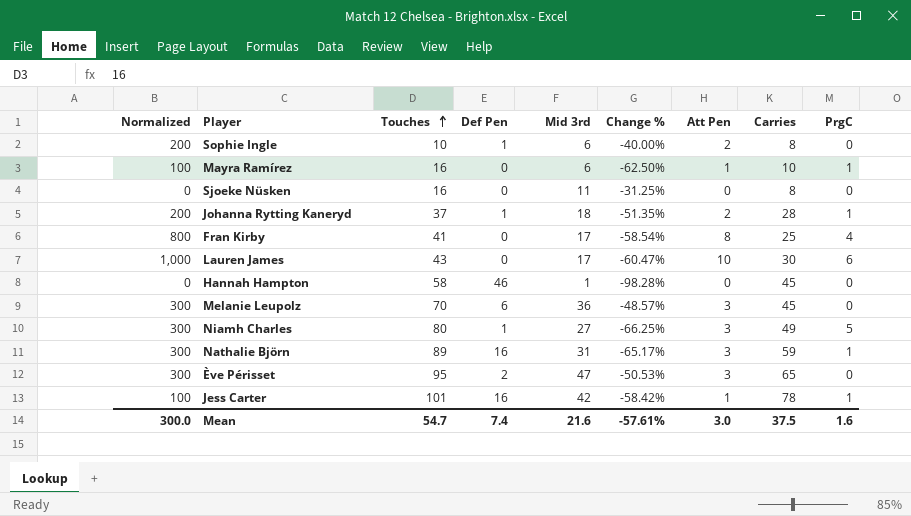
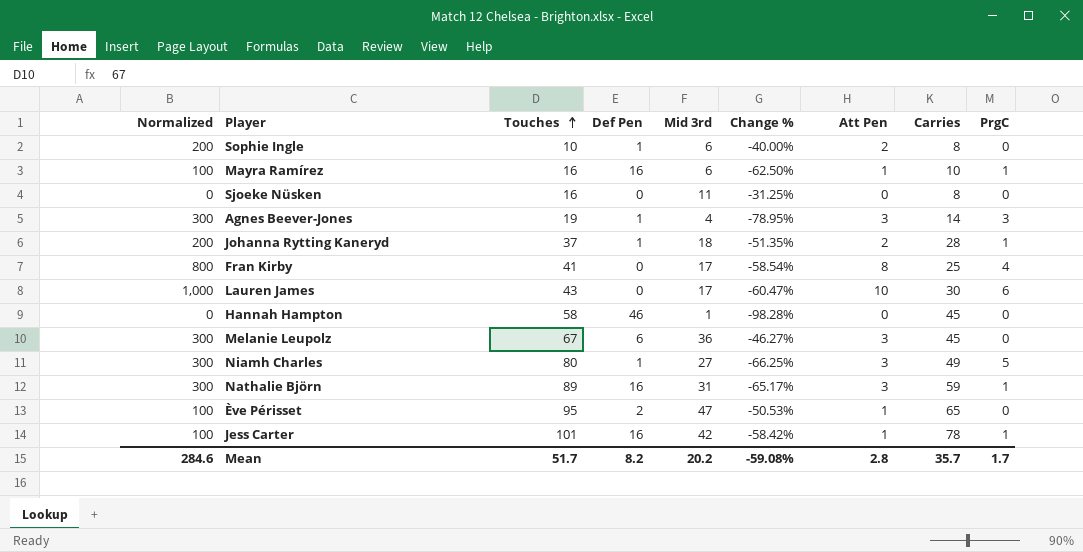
Mayra Ramírez | Def Pen: 0 -> 16
row Agnes Beever-Jones: none -> 300 | 19 | 1 | 4 | -78.95% | 3 | 14 | 3
Melanie Leupolz | Touches: 70 -> 67
Melanie Leupolz | Change %: -48.57% -> -46.27%
Ève Périsset | Normalized: 300 -> 100
Ève Périsset | Att Pen: 3 -> 1
Mean | Normalized: 300.0 -> 284.6
Mean | Touches: 54.7 -> 51.7
Mean | Def Pen: 7.4 -> 8.2
Mean | Mid 3rd: 21.6 -> 20.2
Mean | Change %: -57.61% -> -59.08%
Mean | Att Pen: 3.0 -> 2.8
Mean | Carries: 37.5 -> 35.7
Mean | PrgC: 1.6 -> 1.7

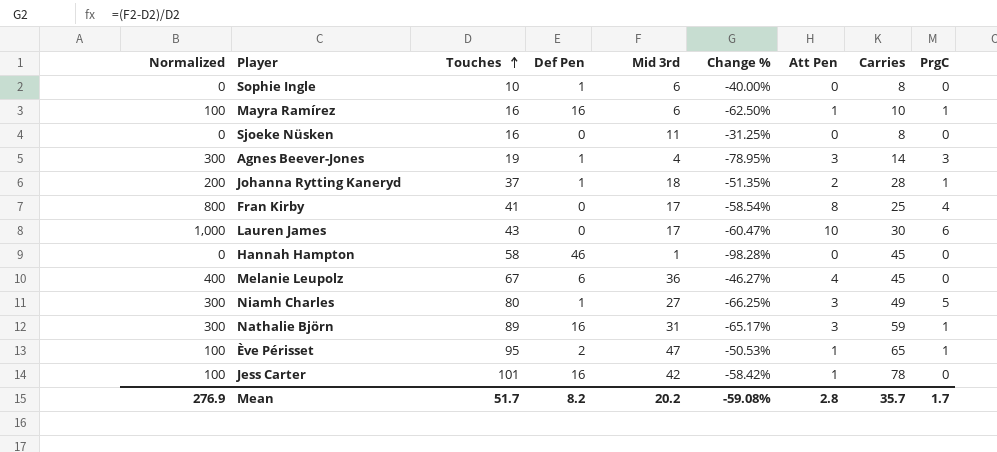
Sophie Ingle | Normalized: 200 -> 0
Sophie Ingle | Att Pen: 2 -> 0
Melanie Leupolz | Normalized: 300 -> 400
Melanie Leupolz | Att Pen: 3 -> 4
Ève Périsset | PrgC: 0 -> 1
Jess Carter | PrgC: 1 -> 0
Mean | Normalized: 284.6 -> 276.9

